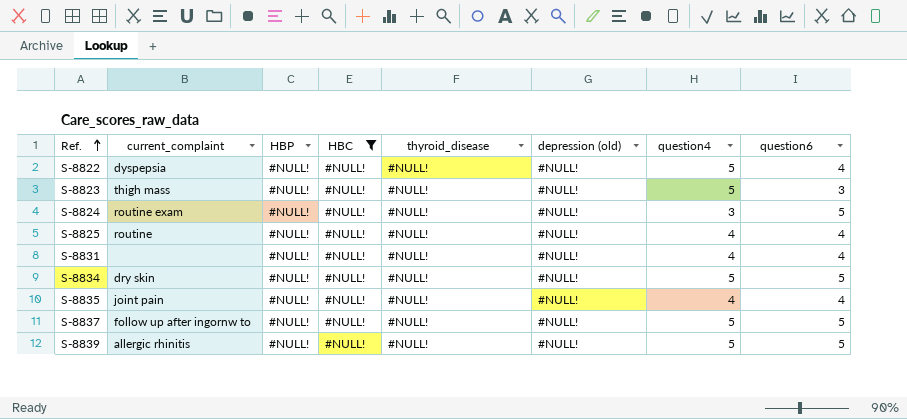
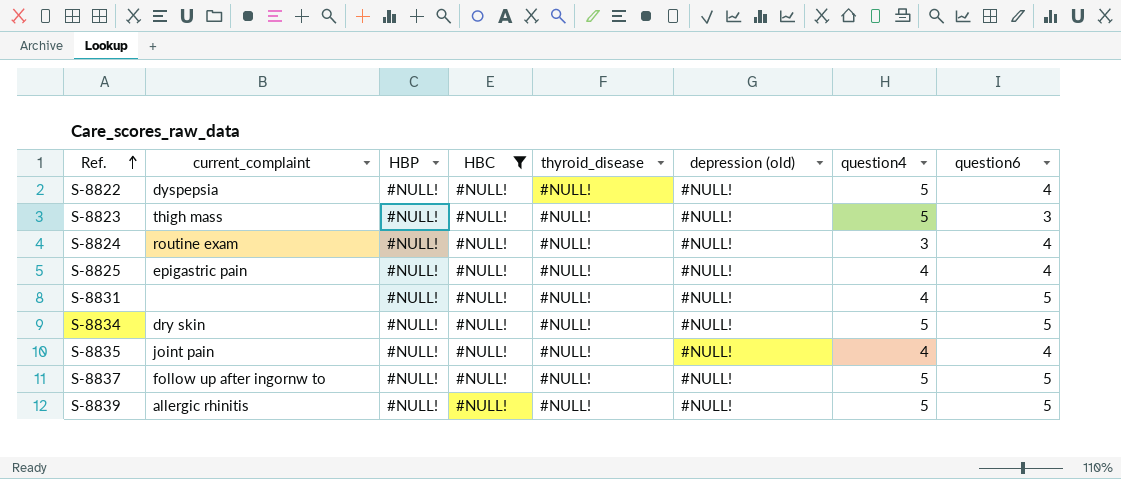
S-8824 | question6: 5 -> 4
S-8825 | current_complaint: routine -> epigastric pain
S-8831 | question6: 4 -> 5

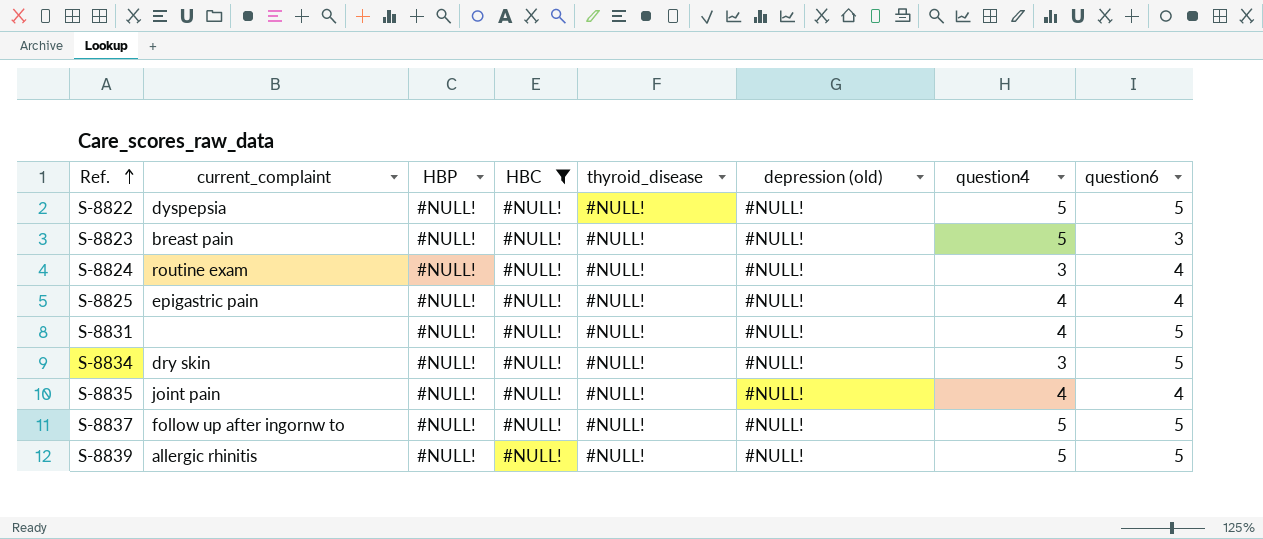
S-8822 | question6: 4 -> 5
S-8823 | current_complaint: thigh mass -> breast pain
S-8834 | question4: 5 -> 3

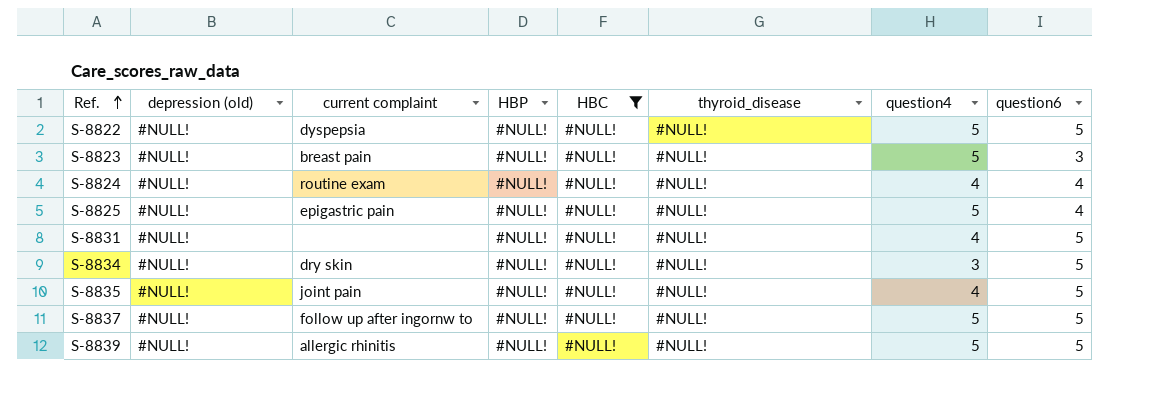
column depression (old) | position: 6 -> 2
column name: current_complaint -> current complaint
S-8824 | question4: 3 -> 4
S-8825 | question4: 4 -> 5
S-8835 | question6: 4 -> 5

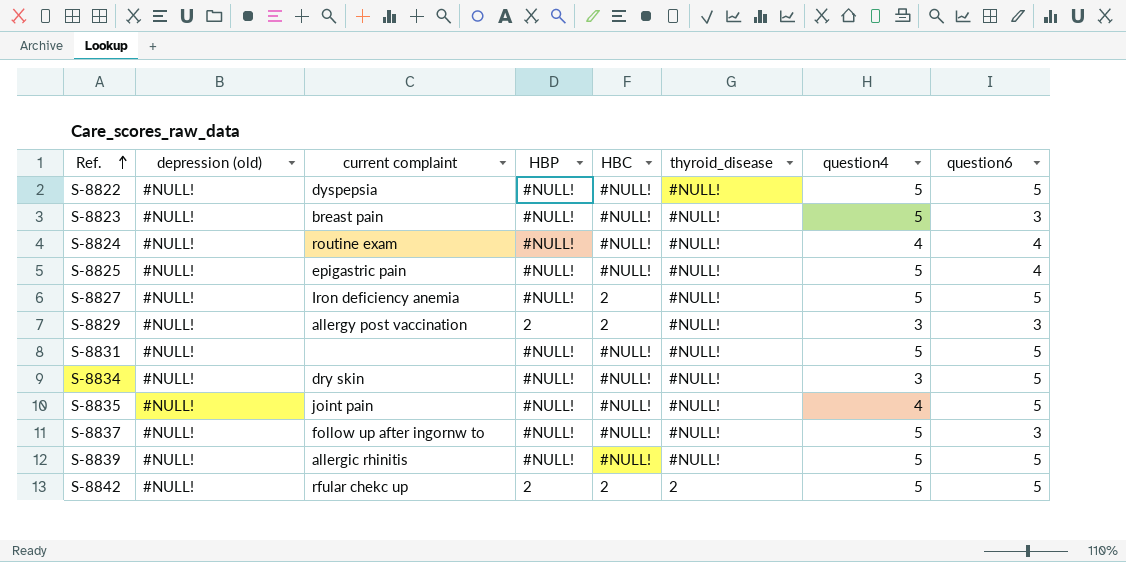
filter: HBC = #NULL! -> none
S-8831 | question4: 4 -> 5
S-8837 | question6: 5 -> 3

